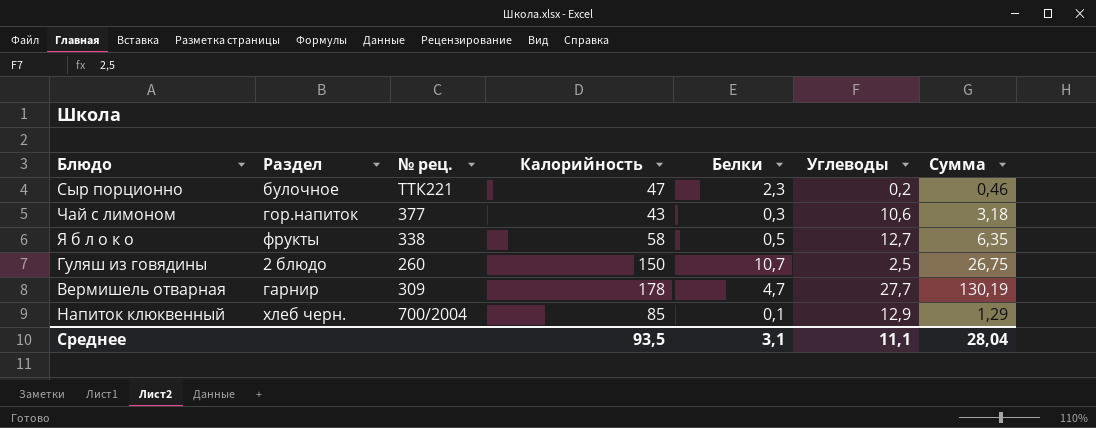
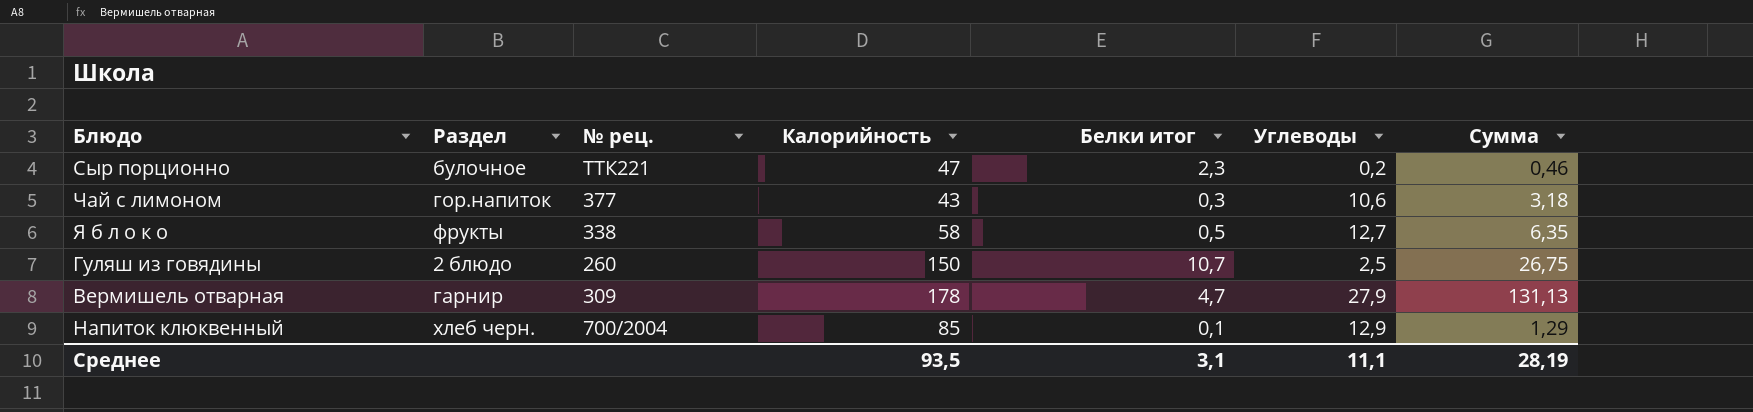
column name: Белки -> Белки итог
Вермишель отварная | Углеводы: 27,7 -> 27,9
Вермишель отварная | Сумма: 130,19 -> 131,13
Среднее | Сумма: 28,04 -> 28,19

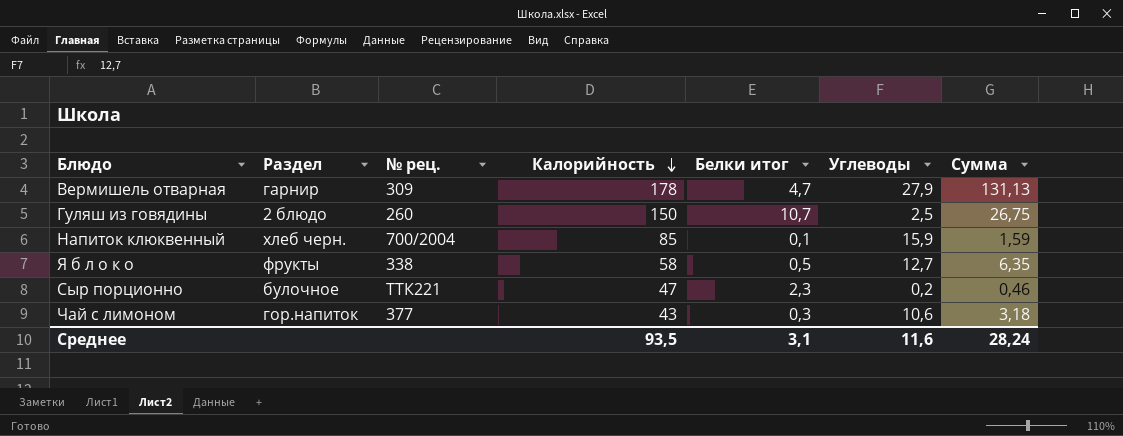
row order: none -> Калорийность descending
Напиток клюквенный | Углеводы: 12,9 -> 15,9
Напиток клюквенный | Сумма: 1,29 -> 1,59
Среднее | Углеводы: 11,1 -> 11,6
Среднее | Сумма: 28,19 -> 28,24

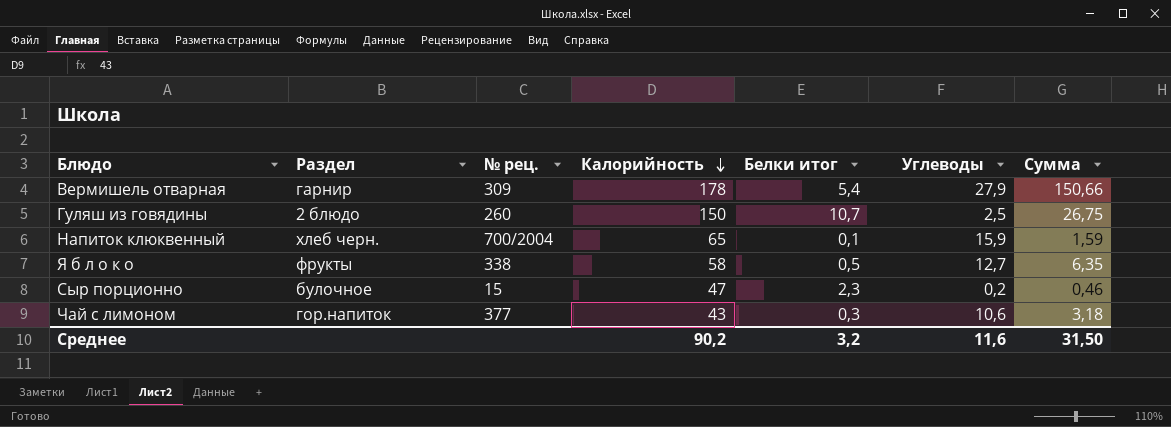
Вермишель отварная | Белки итог: 4,7 -> 5,4
Вермишель отварная | Сумма: 131,13 -> 150,66
Напиток клюквенный | Калорийность: 85 -> 65
Сыр порционно | № рец.: ТТК221 -> 15
Среднее | Калорийность: 93,5 -> 90,2
Среднее | Белки итог: 3,1 -> 3,2
Среднее | Сумма: 28,24 -> 31,50

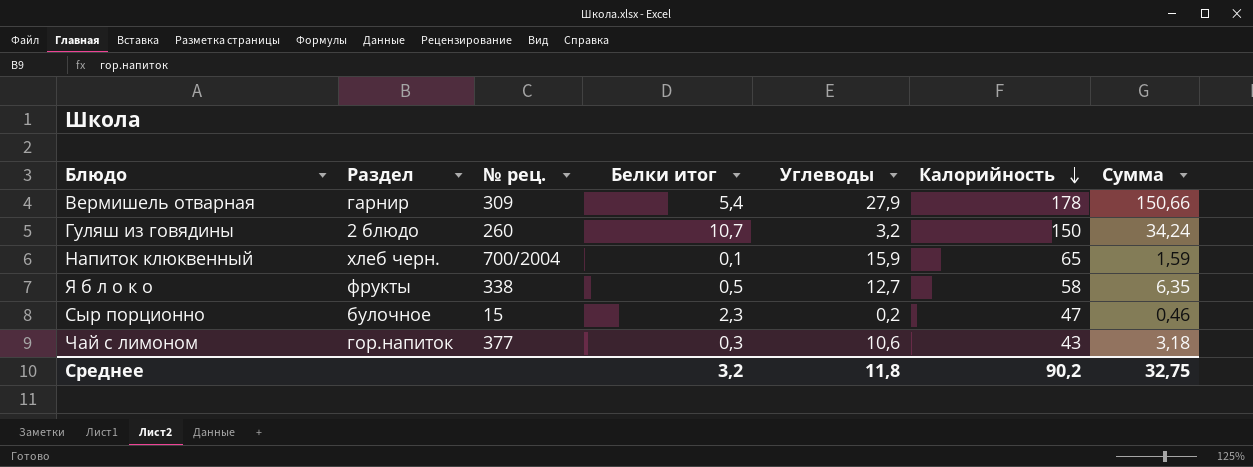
column Калорийность | position: 4 -> 6
Гуляш из говядины | Углеводы: 2,5 -> 3,2
Гуляш из говядины | Сумма: 26,75 -> 34,24
Среднее | Углеводы: 11,6 -> 11,8
Среднее | Сумма: 31,50 -> 32,75

